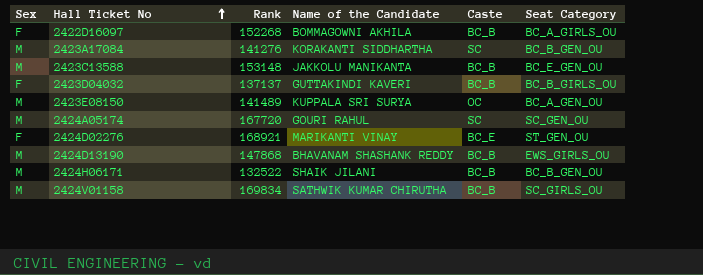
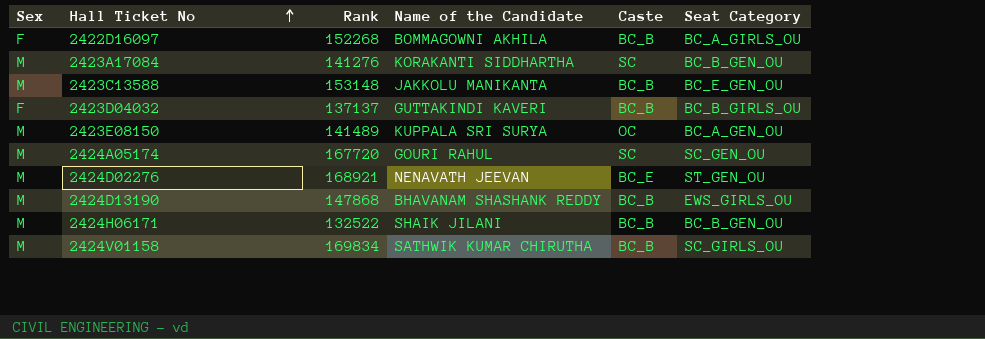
2424D02276 | Sex: F -> M
2424D02276 | Name of the Candidate: MARIKANTI VINAY -> NENAVATH JEEVAN

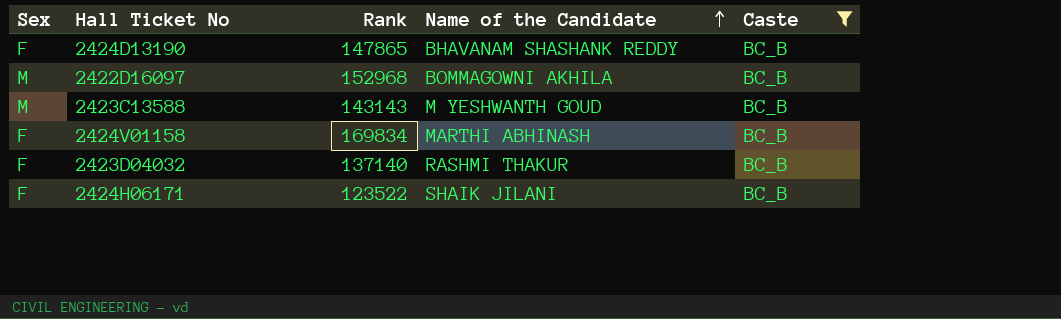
filter: none -> Caste = BC_B
row order: Hall Ticket No ascending -> Name of the Candidate ascending
column Seat Category | position: 6 -> none
2424D13190 | Sex: M -> F
2424D13190 | Rank: 147868 -> 147865
2422D16097 | Sex: F -> M
2422D16097 | Rank: 152268 -> 152968
2423C13588 | Rank: 153148 -> 143143
2423C13588 | Name of the Candidate: JAKKOLU MANIKANTA -> M YESHWANTH GOUD
2424V01158 | Sex: M -> F
2424V01158 | Name of the Candidate: SATHWIK KUMAR CHIRUTHA -> MARTHI ABHINASH
2423D04032 | Rank: 137137 -> 137140
2423D04032 | Name of the Candidate: GUTTAKINDI KAVERI -> RASHMI THAKUR
2424H06171 | Sex: M -> F
2424H06171 | Rank: 132522 -> 123522

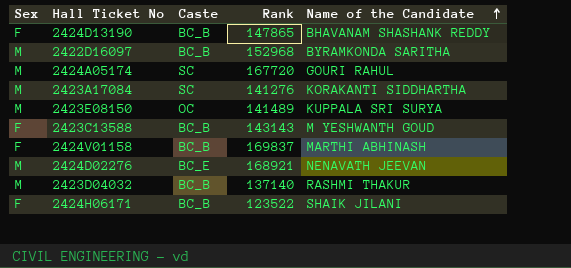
filter: Caste = BC_B -> none
column Caste | position: 5 -> 3
2422D16097 | Name of the Candidate: BOMMAGOWNI AKHILA -> BYRAMKONDA SARITHA
2423C13588 | Sex: M -> F
2424V01158 | Rank: 169834 -> 169837
2423D04032 | Sex: F -> M

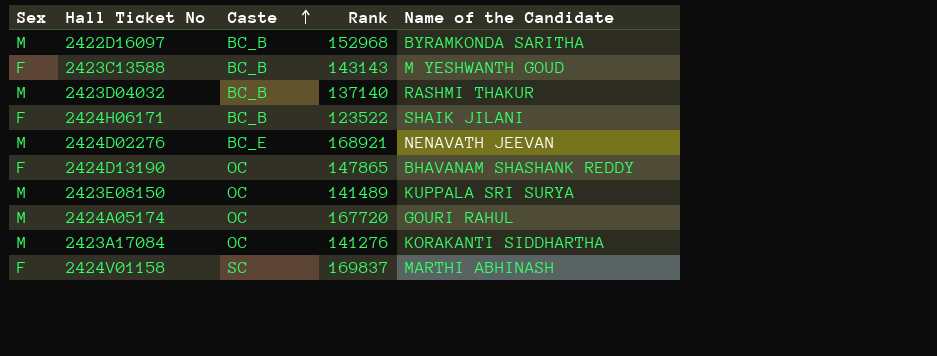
row order: Name of the Candidate ascending -> Caste ascending
2424D13190 | Caste: BC_B -> OC
2424A05174 | Caste: SC -> OC
2423A17084 | Caste: SC -> OC
2424V01158 | Caste: BC_B -> SC

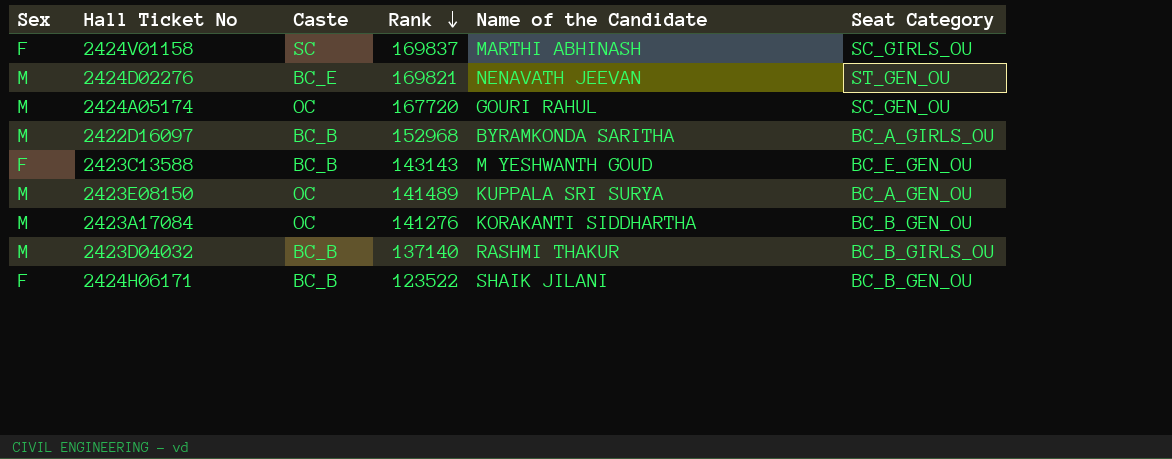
row order: Caste ascending -> Rank descending
column Seat Category | position: none -> 6
row 2424D13190: F | OC | 147865 | BHAVANAM SHASHANK REDDY -> none
2424D02276 | Rank: 168921 -> 169821

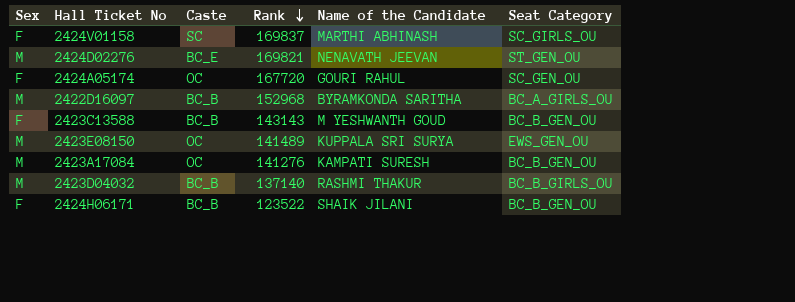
2424A05174 | Sex: M -> F
2423C13588 | Seat Category: BC_E_GEN_OU -> BC_B_GEN_OU
2423E08150 | Seat Category: BC_A_GEN_OU -> EWS_GEN_OU
2423A17084 | Name of the Candidate: KORAKANTI SIDDHARTHA -> KAMPATI SURESH

